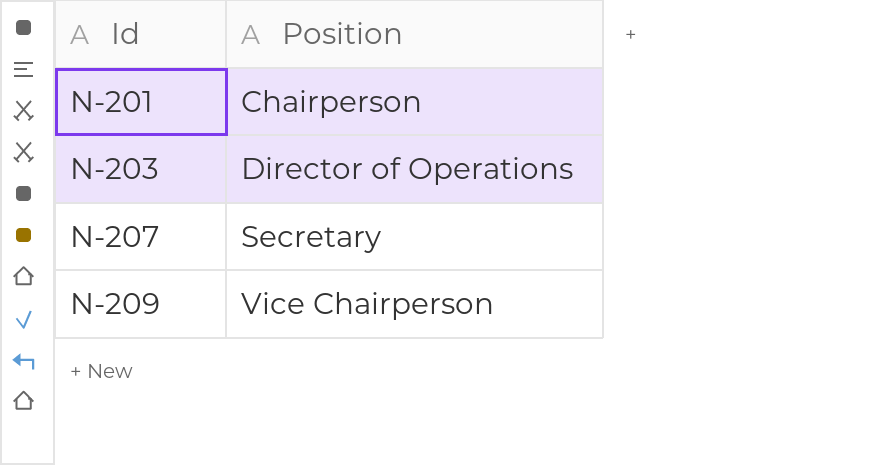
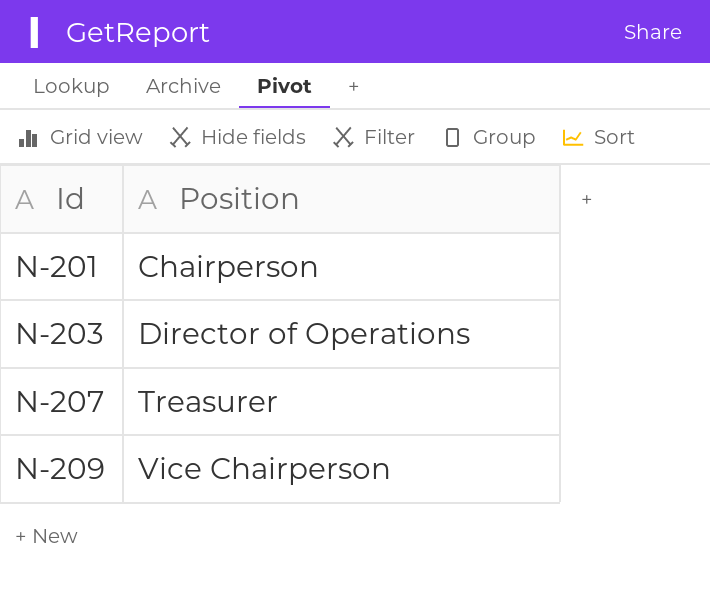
N-207 | Position: Secretary -> Treasurer

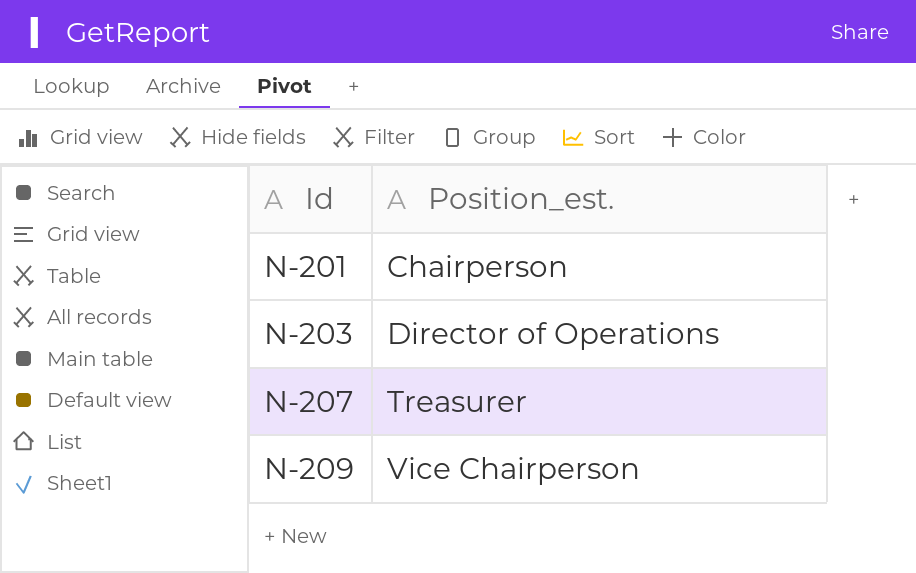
column name: Position -> Position_est.

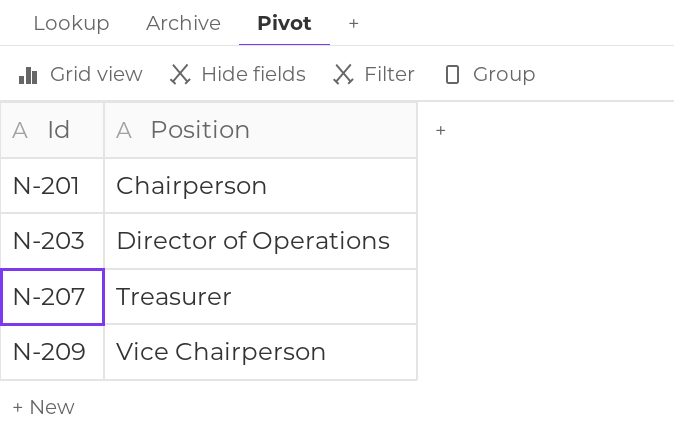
column name: Position_est. -> Position

